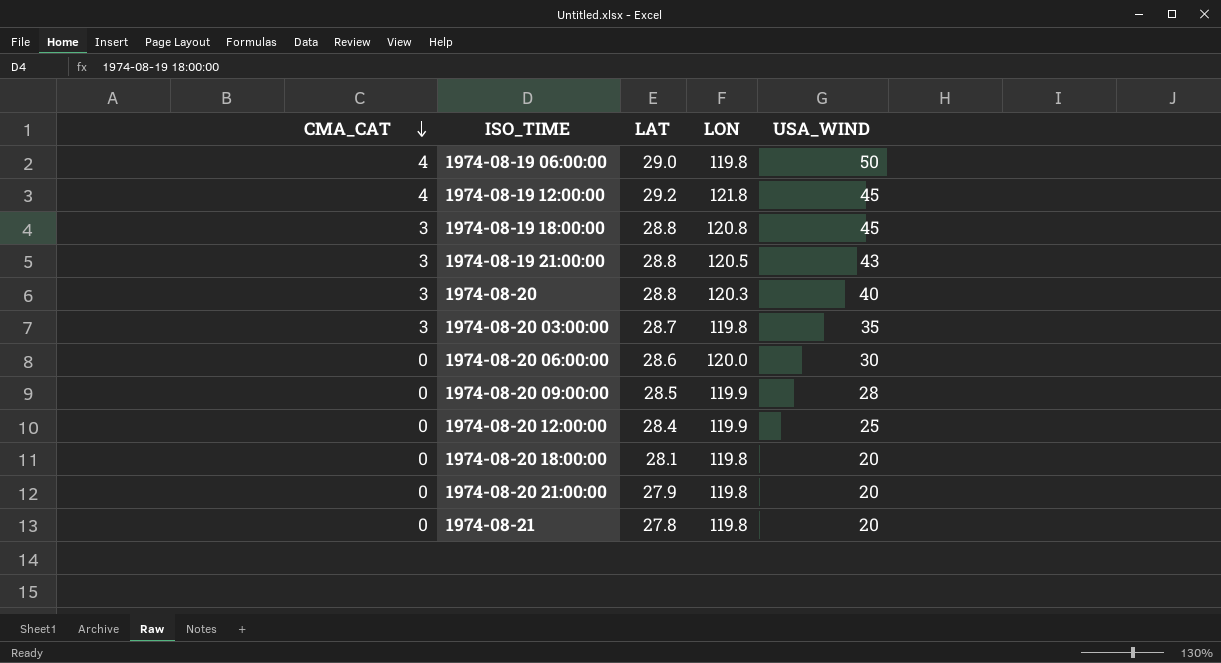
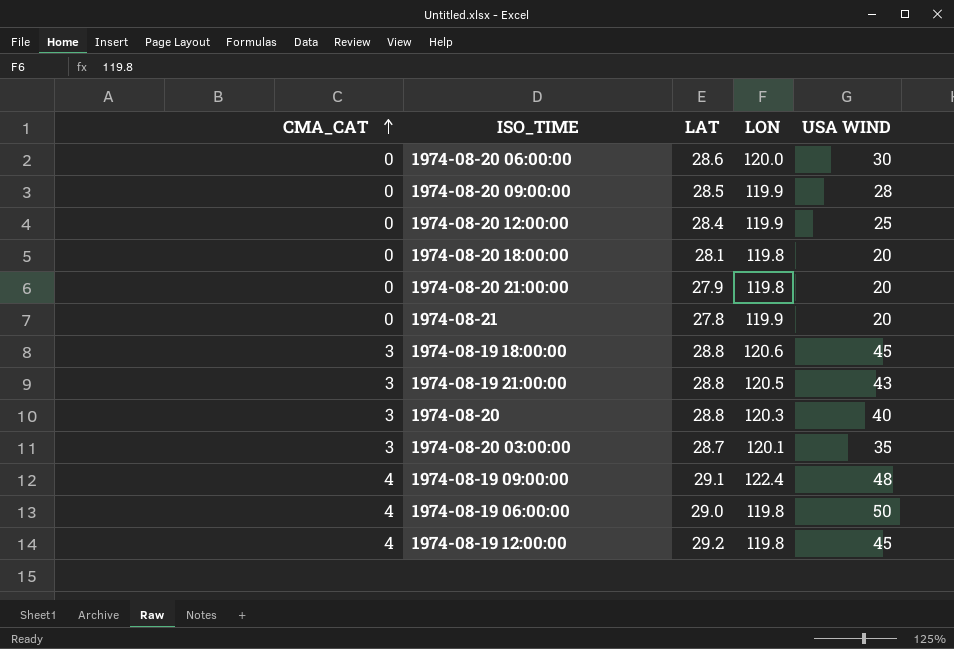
row order: CMA_CAT descending -> CMA_CAT ascending
column name: USA_WIND -> USA WIND
1974-08-21 | LON: 119.8 -> 119.9
1974-08-19 18:00:00 | LON: 120.8 -> 120.6
1974-08-20 03:00:00 | LON: 119.8 -> 120.1
row 1974-08-19 09:00:00: none -> 4 | 29.1 | 122.4 | 48
1974-08-19 12:00:00 | LON: 121.8 -> 119.8

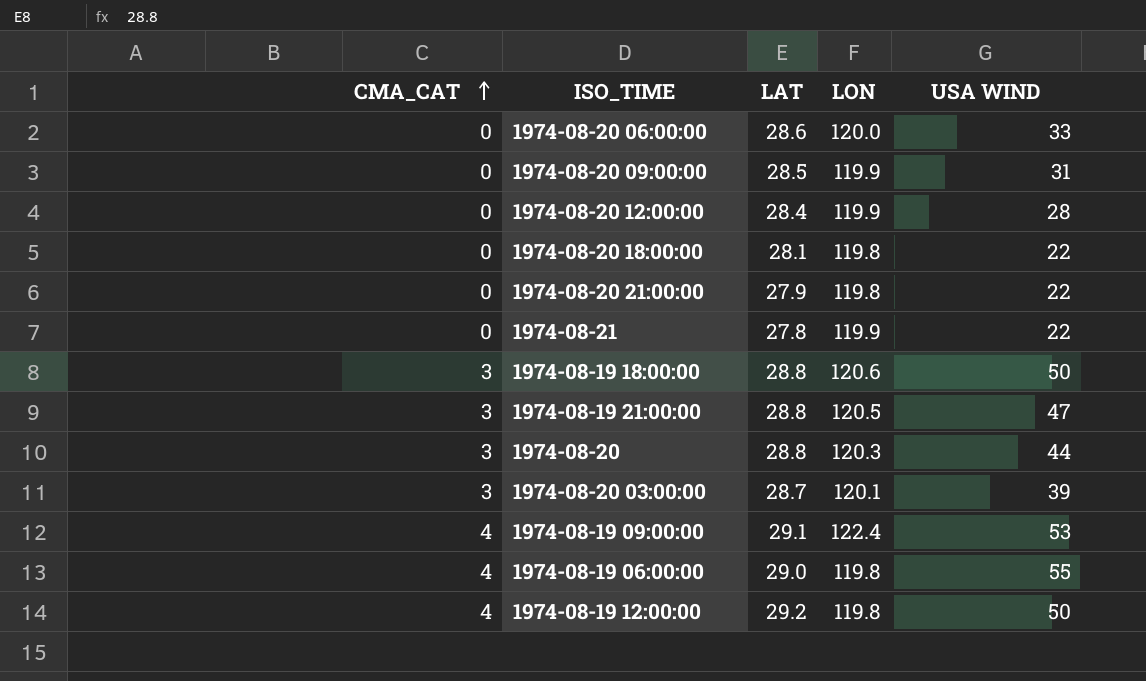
1974-08-20 06:00:00 | USA WIND: 30 -> 33
1974-08-20 09:00:00 | USA WIND: 28 -> 31
1974-08-20 12:00:00 | USA WIND: 25 -> 28
1974-08-20 18:00:00 | USA WIND: 20 -> 22
1974-08-20 21:00:00 | USA WIND: 20 -> 22
1974-08-21 | USA WIND: 20 -> 22
1974-08-19 18:00:00 | USA WIND: 45 -> 50
1974-08-19 21:00:00 | USA WIND: 43 -> 47
1974-08-20 | USA WIND: 40 -> 44
1974-08-20 03:00:00 | USA WIND: 35 -> 39
1974-08-19 09:00:00 | USA WIND: 48 -> 53
1974-08-19 06:00:00 | USA WIND: 50 -> 55
1974-08-19 12:00:00 | USA WIND: 45 -> 50

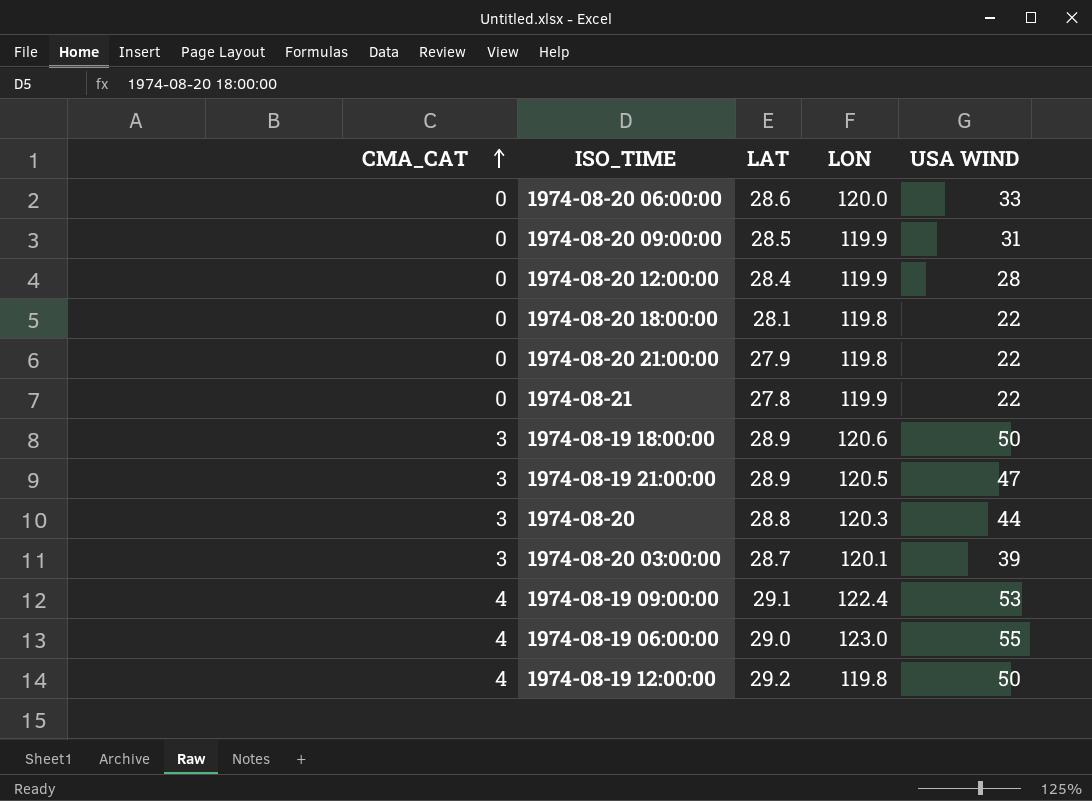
1974-08-19 18:00:00 | LAT: 28.8 -> 28.9
1974-08-19 21:00:00 | LAT: 28.8 -> 28.9
1974-08-19 06:00:00 | LON: 119.8 -> 123.0

